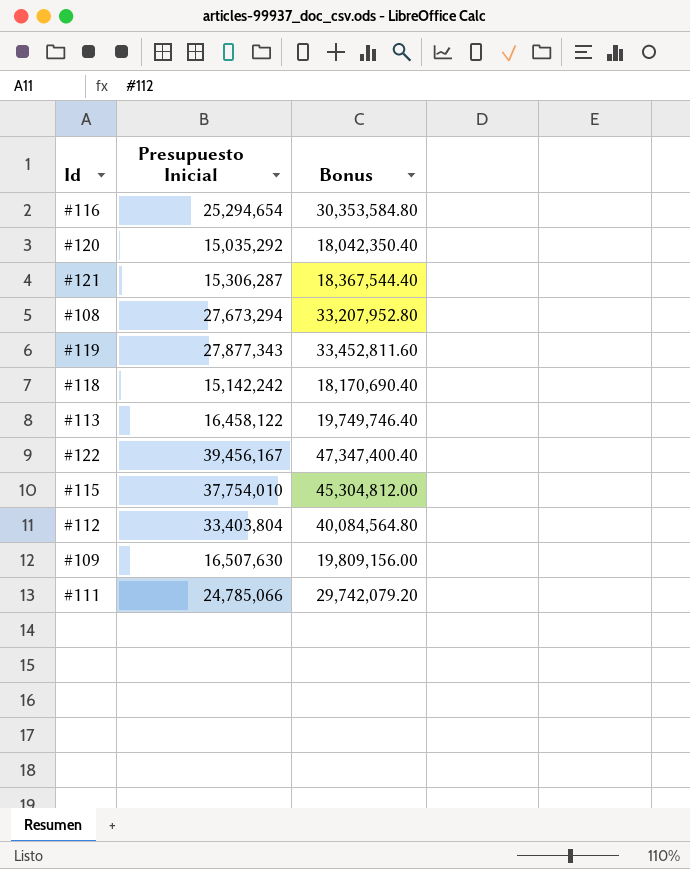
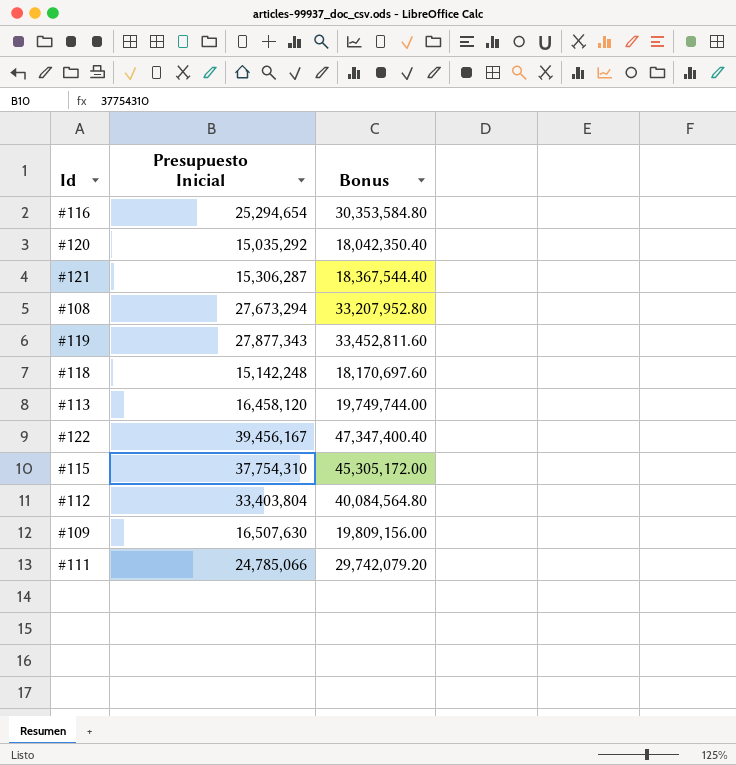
#118 | Presupuesto Inicial: 15,142,242 -> 15,142,248
#118 | Bonus: 18,170,690.40 -> 18,170,697.60
#113 | Presupuesto Inicial: 16,458,122 -> 16,458,120
#113 | Bonus: 19,749,746.40 -> 19,749,744.00
#115 | Presupuesto Inicial: 37,754,010 -> 37,754,310
#115 | Bonus: 45,304,812.00 -> 45,305,172.00

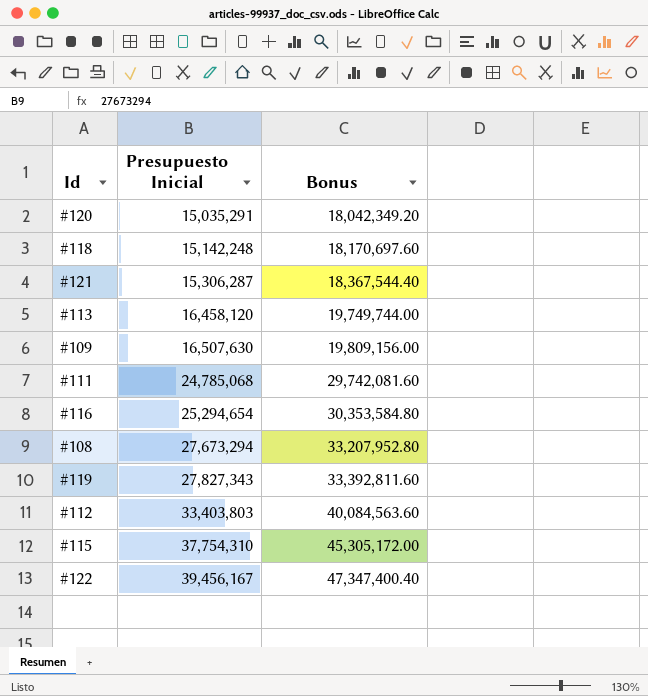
row order: none -> Presupuesto Inicial ascending
#120 | Presupuesto Inicial: 15,035,292 -> 15,035,291
#120 | Bonus: 18,042,350.40 -> 18,042,349.20
#111 | Presupuesto Inicial: 24,785,066 -> 24,785,068
#111 | Bonus: 29,742,079.20 -> 29,742,081.60
#119 | Presupuesto Inicial: 27,877,343 -> 27,827,343
#119 | Bonus: 33,452,811.60 -> 33,392,811.60
#112 | Presupuesto Inicial: 33,403,804 -> 33,403,803
#112 | Bonus: 40,084,564.80 -> 40,084,563.60

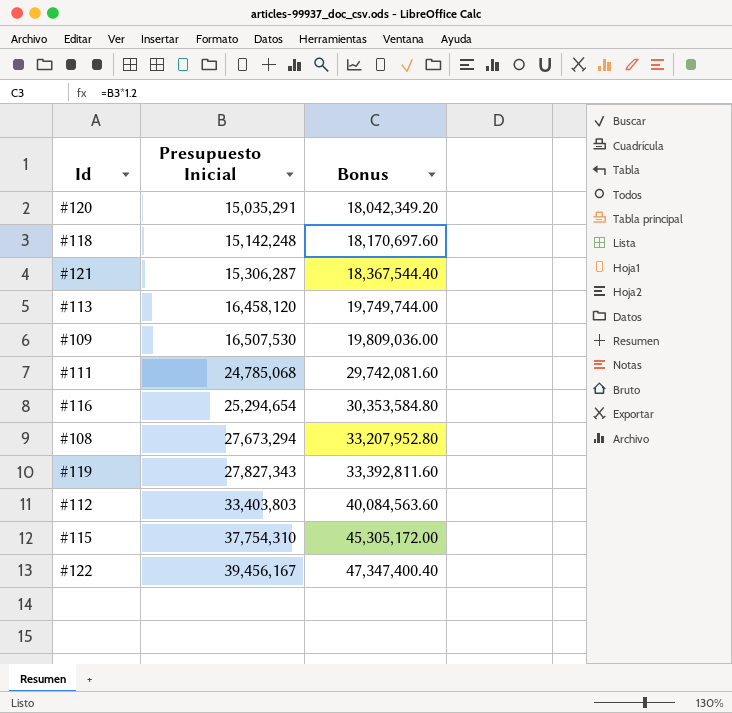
#109 | Presupuesto Inicial: 16,507,630 -> 16,507,530
#109 | Bonus: 19,809,156.00 -> 19,809,036.00

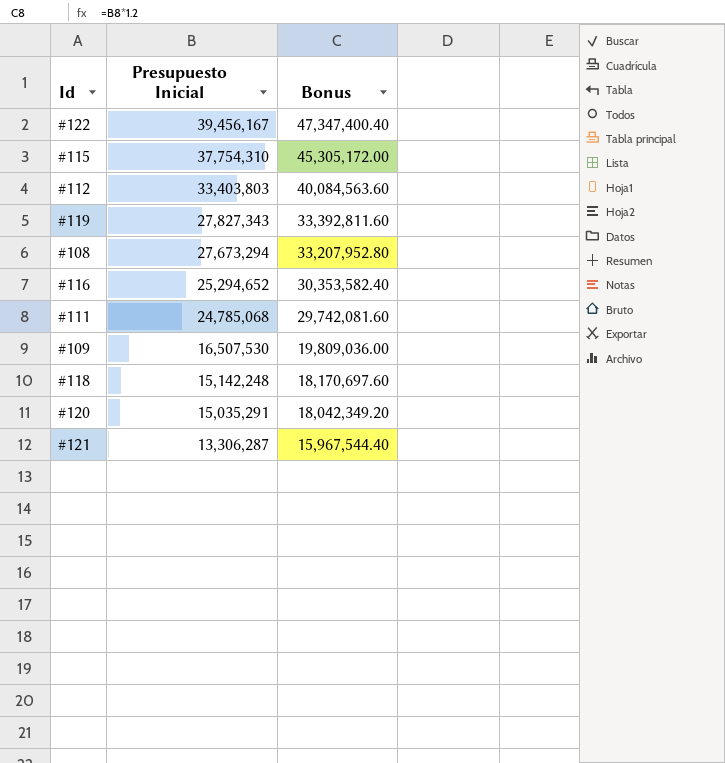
row order: Presupuesto Inicial ascending -> Presupuesto Inicial descending
row #113: 16,458,120 | 19,749,744.00 -> none
#116 | Presupuesto Inicial: 25,294,654 -> 25,294,652
#116 | Bonus: 30,353,584.80 -> 30,353,582.40
#121 | Presupuesto Inicial: 15,306,287 -> 13,306,287
#121 | Bonus: 18,367,544.40 -> 15,967,544.40

